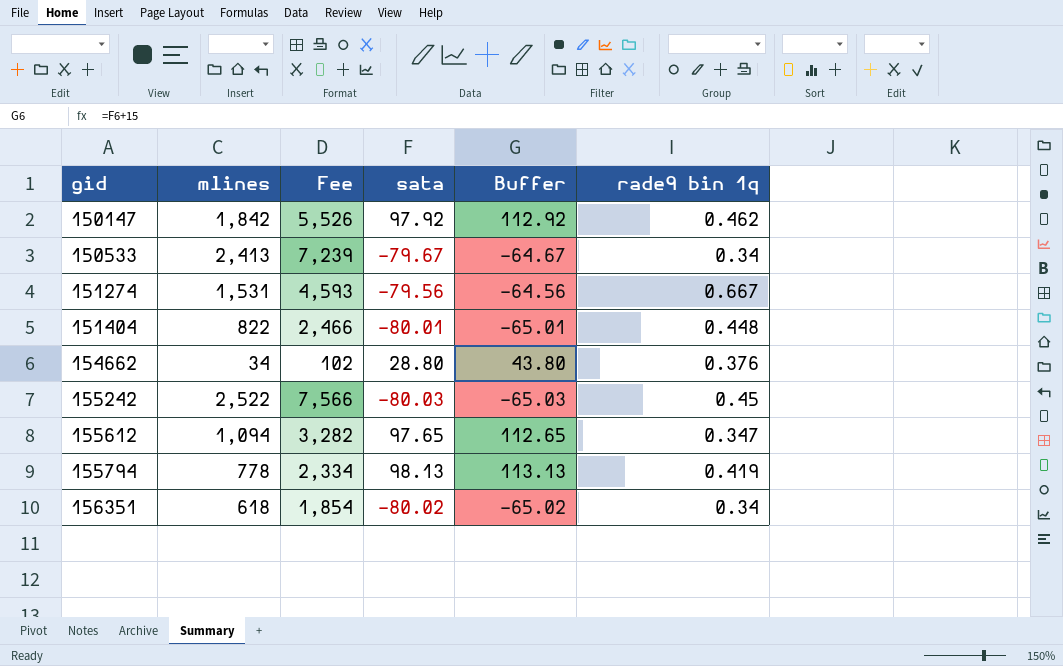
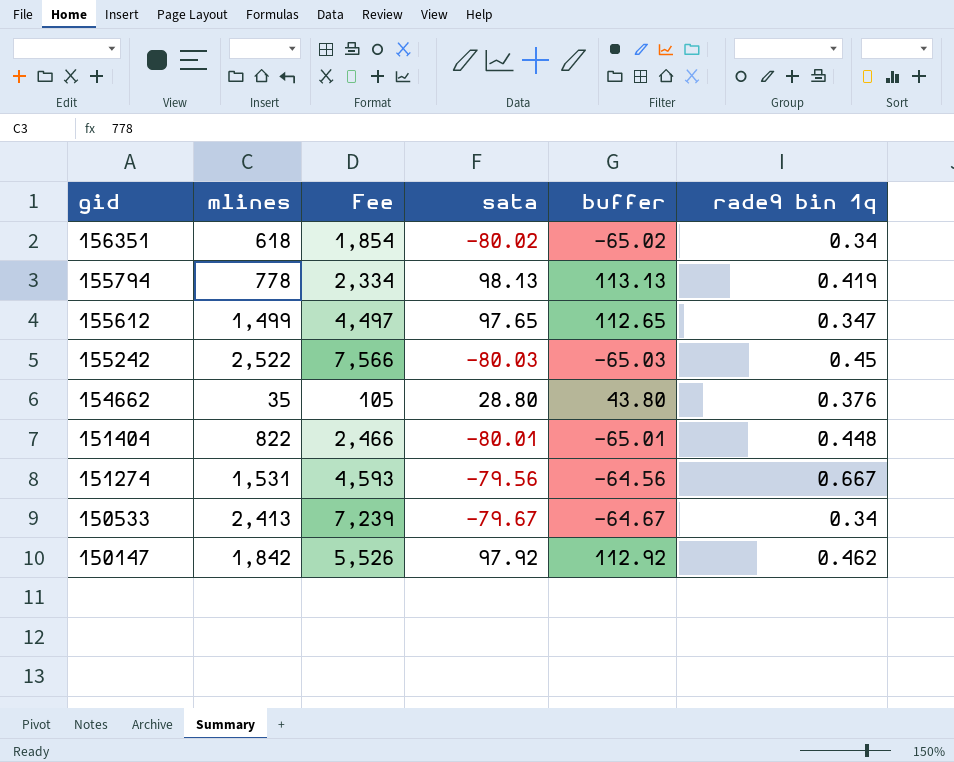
row order: gid ascending -> gid descending
column name: Buffer -> buffer
155612 | mlines: 1,094 -> 1,499
155612 | Fee: 3,282 -> 4,497
154662 | mlines: 34 -> 35
154662 | Fee: 102 -> 105

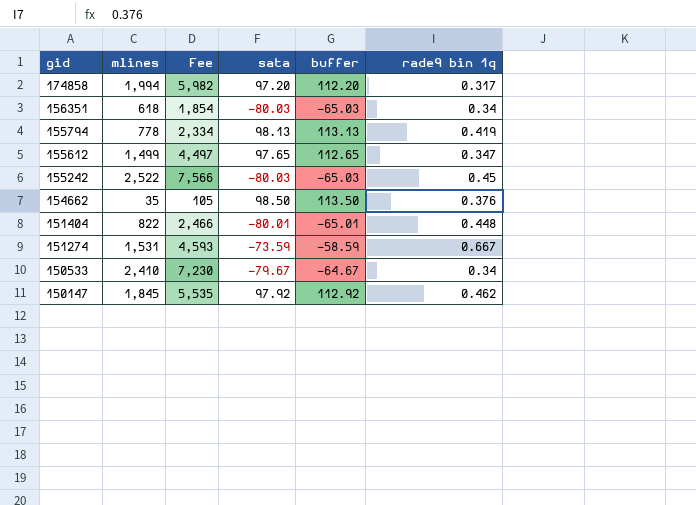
row 174858: none -> 1,994 | 5,982 | 97.20 | 112.20 | 0.317
156351 | sata: -80.02 -> -80.03
156351 | buffer: -65.02 -> -65.03
154662 | sata: 28.80 -> 98.50
154662 | buffer: 43.80 -> 113.50
151274 | sata: -79.56 -> -73.59
151274 | buffer: -64.56 -> -58.59
150533 | mlines: 2,413 -> 2,410
150533 | Fee: 7,239 -> 7,230
150147 | mlines: 1,842 -> 1,845
150147 | Fee: 5,526 -> 5,535

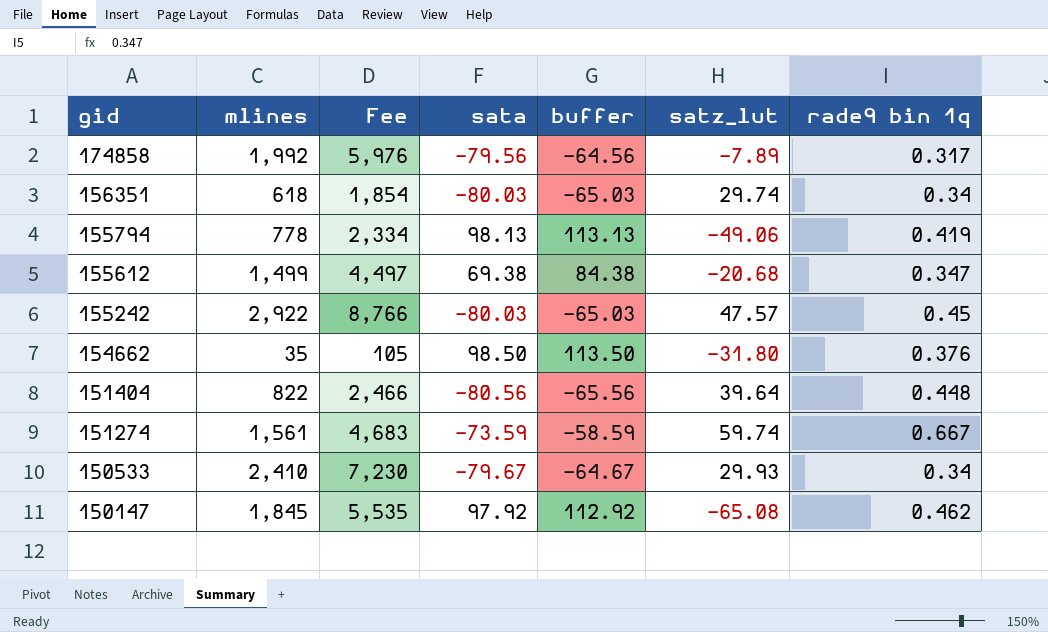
column satz_lut | position: none -> 6
174858 | mlines: 1,994 -> 1,992
174858 | Fee: 5,982 -> 5,976
174858 | sata: 97.20 -> -79.56
174858 | buffer: 112.20 -> -64.56
155612 | sata: 97.65 -> 69.38
155612 | buffer: 112.65 -> 84.38
155242 | mlines: 2,522 -> 2,922
155242 | Fee: 7,566 -> 8,766
151404 | sata: -80.01 -> -80.56
151404 | buffer: -65.01 -> -65.56
151274 | mlines: 1,531 -> 1,561
151274 | Fee: 4,593 -> 4,683

